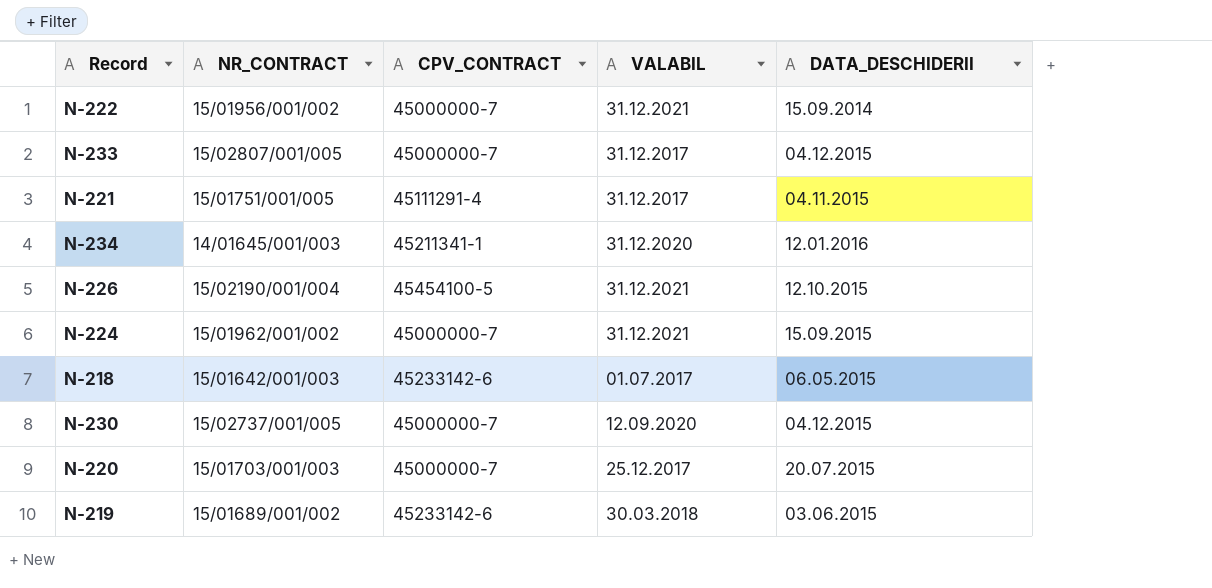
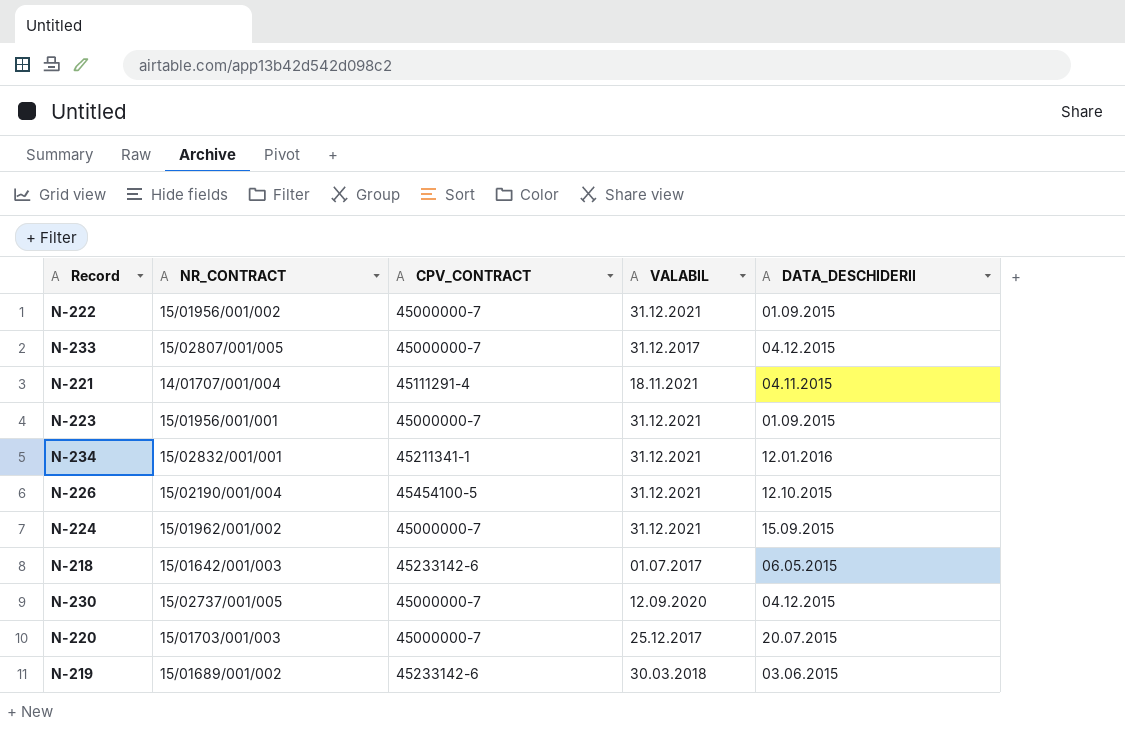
N-222 | DATA_DESCHIDERII: 15.09.2014 -> 01.09.2015
N-221 | NR_CONTRACT: 15/01751/001/005 -> 14/01707/001/004
N-221 | VALABIL: 31.12.2017 -> 18.11.2021
row N-223: none -> 15/01956/001/001 | 45000000-7 | 31.12.2021 | 01.09.2015
N-234 | NR_CONTRACT: 14/01645/001/003 -> 15/02832/001/001
N-234 | VALABIL: 31.12.2020 -> 31.12.2021

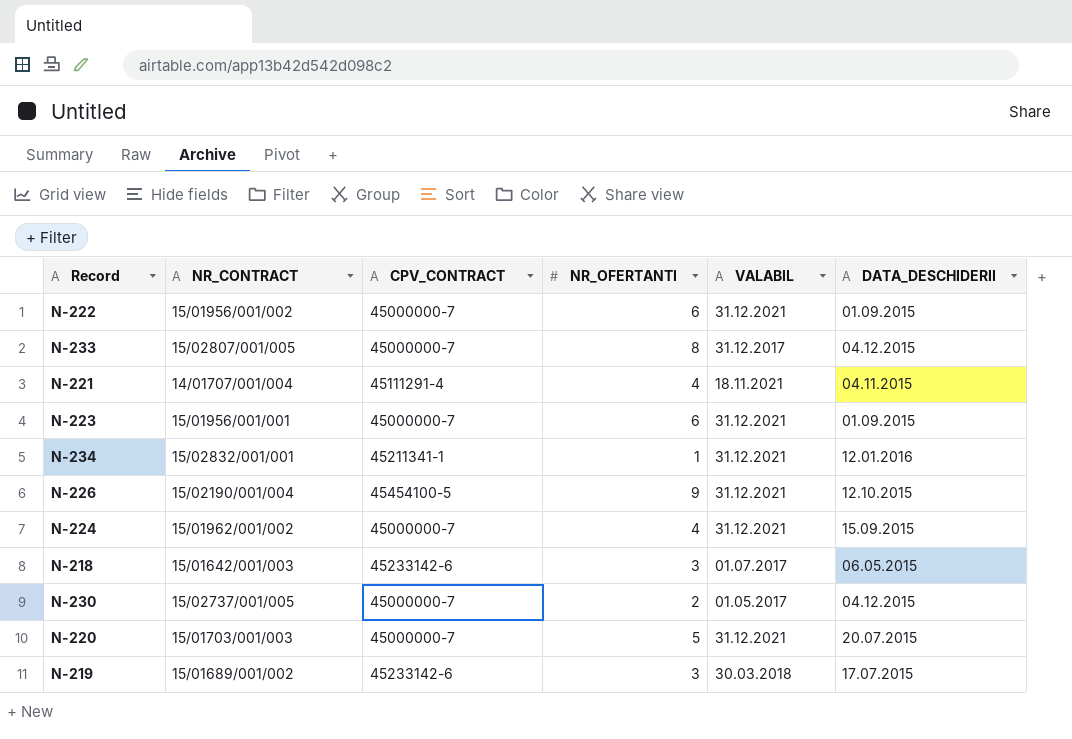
column NR_OFERTANTI | position: none -> 4
N-230 | VALABIL: 12.09.2020 -> 01.05.2017
N-220 | VALABIL: 25.12.2017 -> 31.12.2021
N-219 | DATA_DESCHIDERII: 03.06.2015 -> 17.07.2015

